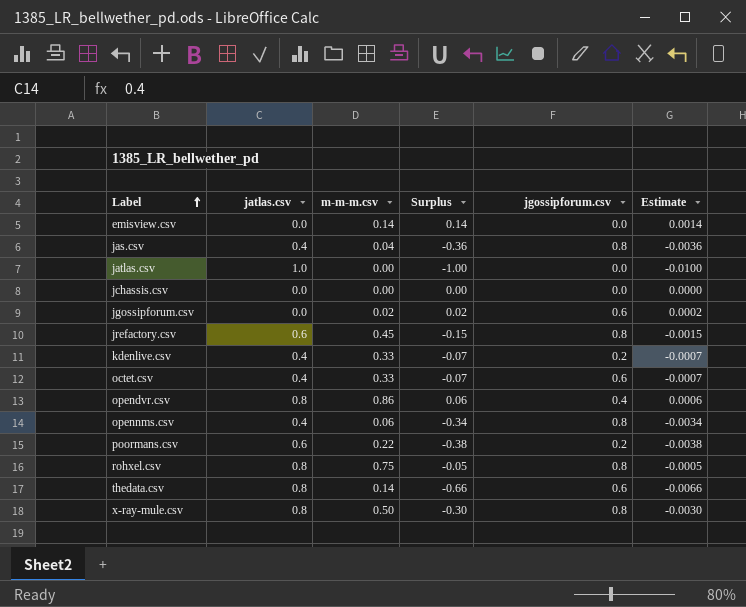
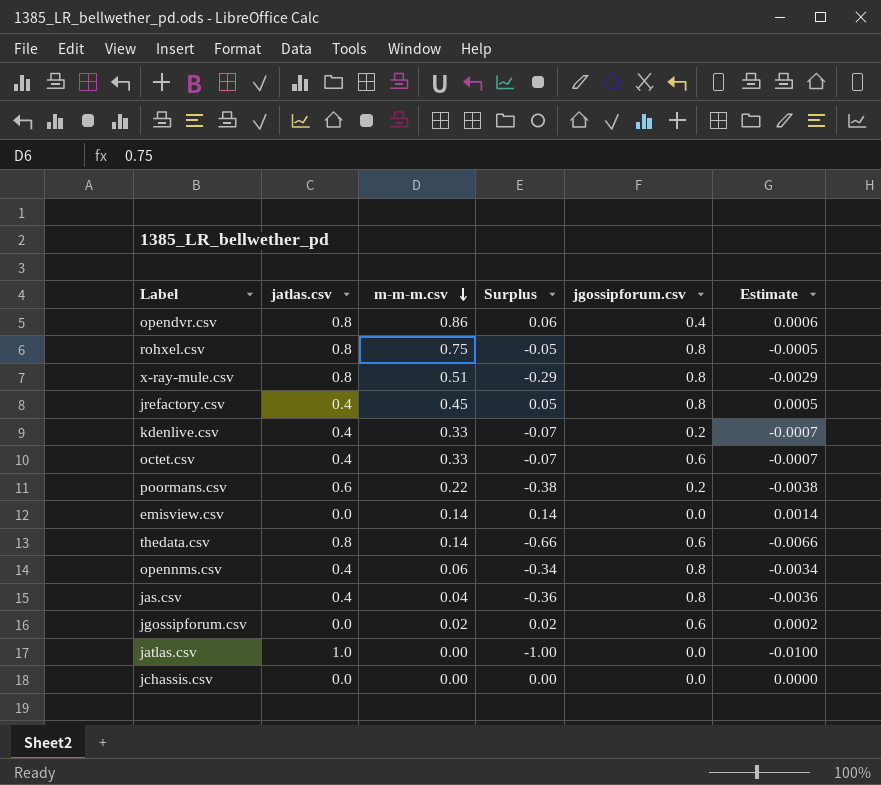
row order: Label ascending -> m-m-m.csv descending
x-ray-mule.csv | m-m-m.csv: 0.50 -> 0.51
x-ray-mule.csv | Surplus: -0.30 -> -0.29
x-ray-mule.csv | Estimate: -0.0030 -> -0.0029
jrefactory.csv | jatlas.csv: 0.6 -> 0.4
jrefactory.csv | Surplus: -0.15 -> 0.05
jrefactory.csv | Estimate: -0.0015 -> 0.0005

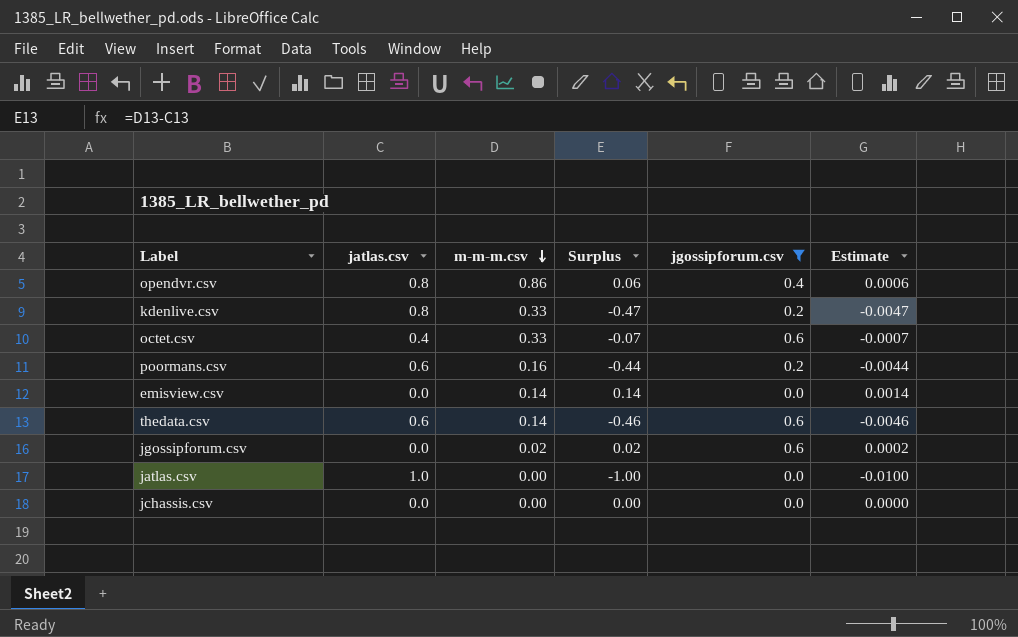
filter: none -> jgossipforum.csv != 0.8
kdenlive.csv | jatlas.csv: 0.4 -> 0.8
kdenlive.csv | Surplus: -0.07 -> -0.47
kdenlive.csv | Estimate: -0.0007 -> -0.0047
poormans.csv | m-m-m.csv: 0.22 -> 0.16
poormans.csv | Surplus: -0.38 -> -0.44
poormans.csv | Estimate: -0.0038 -> -0.0044
thedata.csv | jatlas.csv: 0.8 -> 0.6
thedata.csv | Surplus: -0.66 -> -0.46
thedata.csv | Estimate: -0.0066 -> -0.0046

